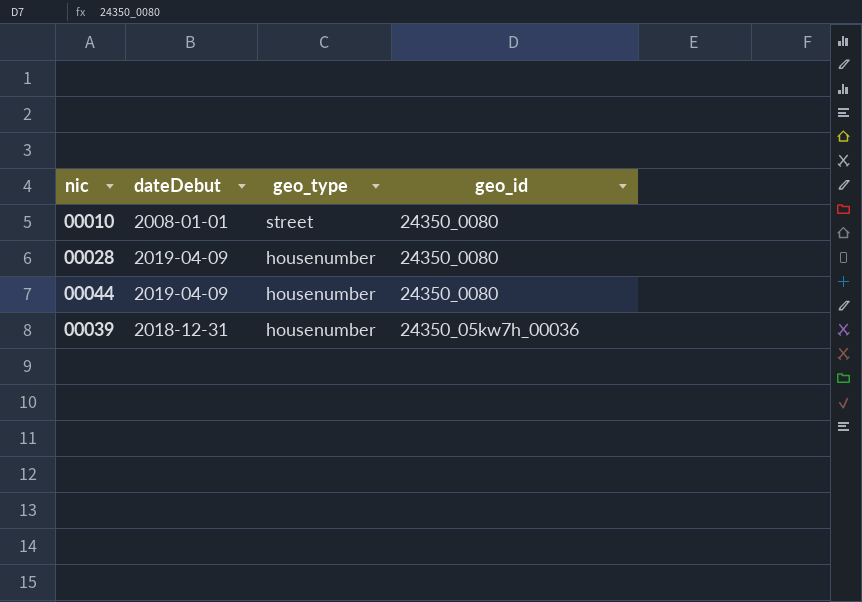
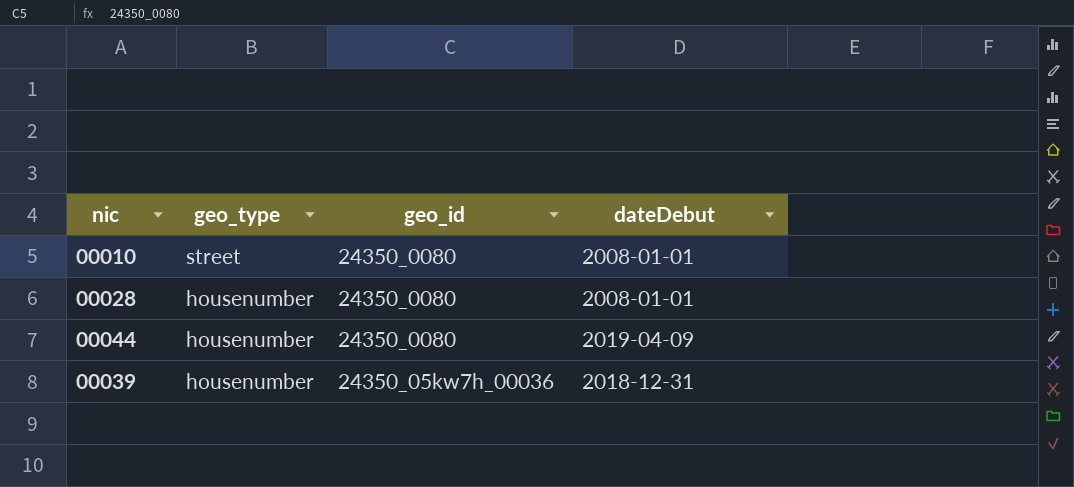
column dateDebut | position: 2 -> 4
00028 | dateDebut: 2019-04-09 -> 2008-01-01

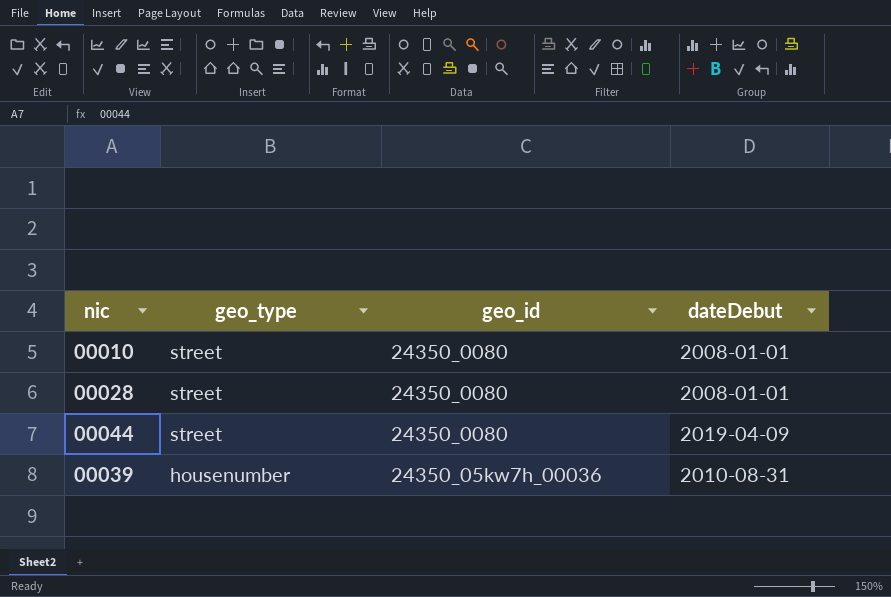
00028 | geo_type: housenumber -> street
00044 | geo_type: housenumber -> street
00039 | dateDebut: 2018-12-31 -> 2010-08-31

